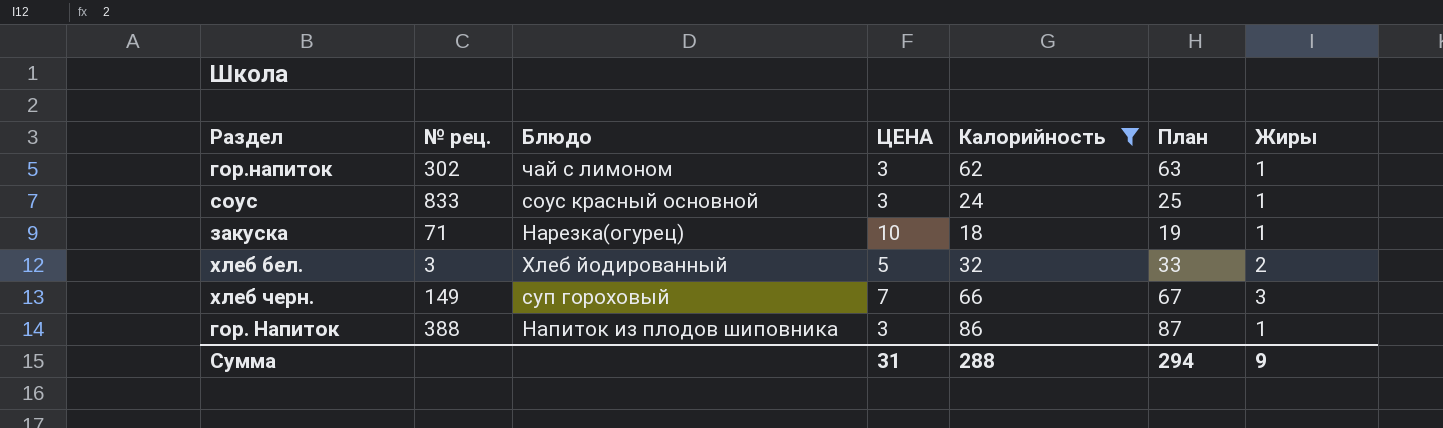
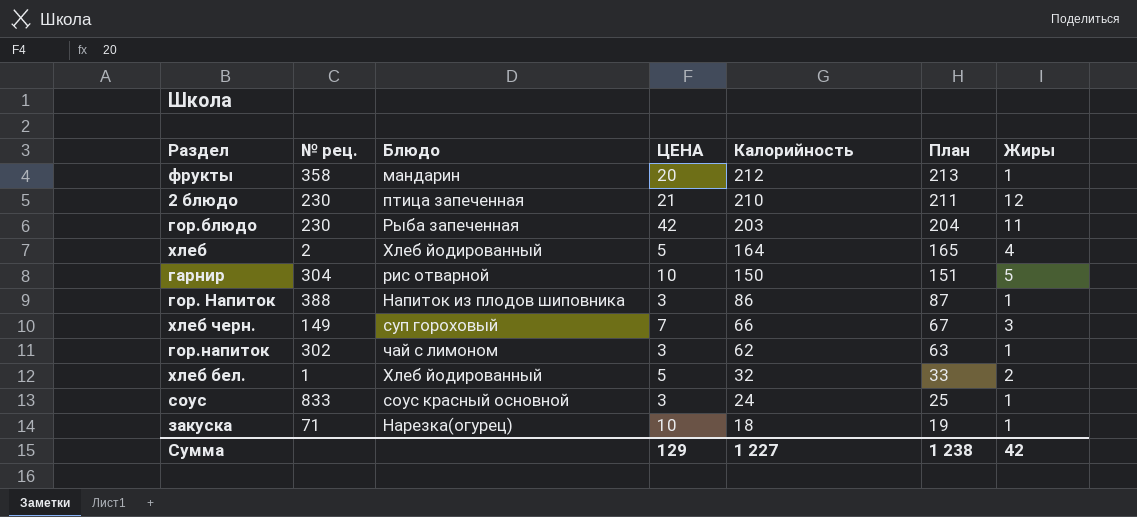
filter: Калорийность <= 86 -> none
row order: none -> Калорийность descending
хлеб бел. | № рец.: 3 -> 1
Сумма | ЦЕНА: 31 -> 129
Сумма | Калорийность: 288 -> 1 227
Сумма | План: 294 -> 1 238
Сумма | Жиры: 9 -> 42

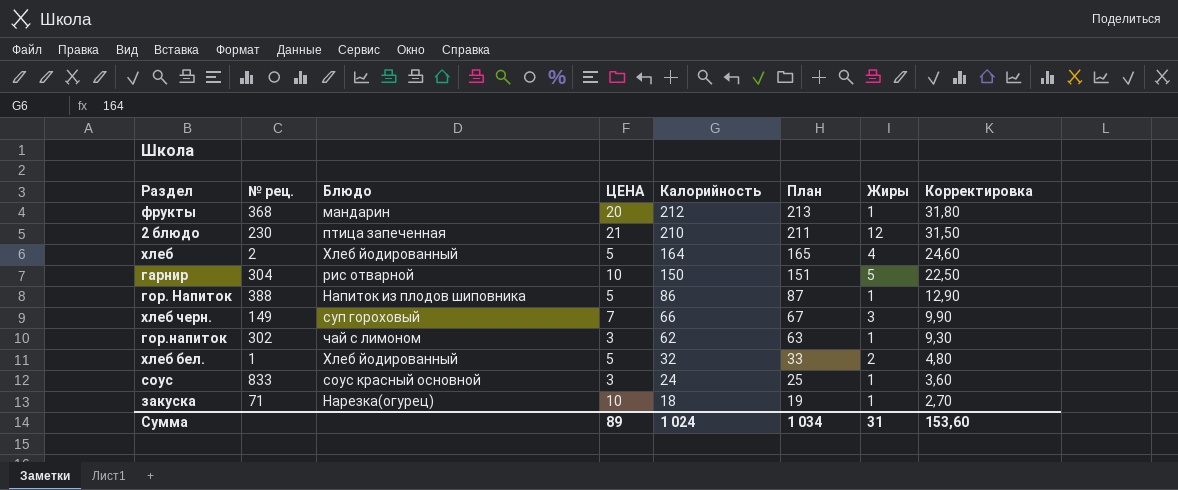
column Корректировка | formula: none -> [Калорийность] * 0,15
row гор.блюдо: 230 | Рыба запеченная | 42 | 203 | 204 | 11 -> none
фрукты | № рец.: 358 -> 368
гор. Напиток | ЦЕНА: 3 -> 5
Сумма | ЦЕНА: 129 -> 89
Сумма | Калорийность: 1 227 -> 1 024
Сумма | План: 1 238 -> 1 034
Сумма | Жиры: 42 -> 31

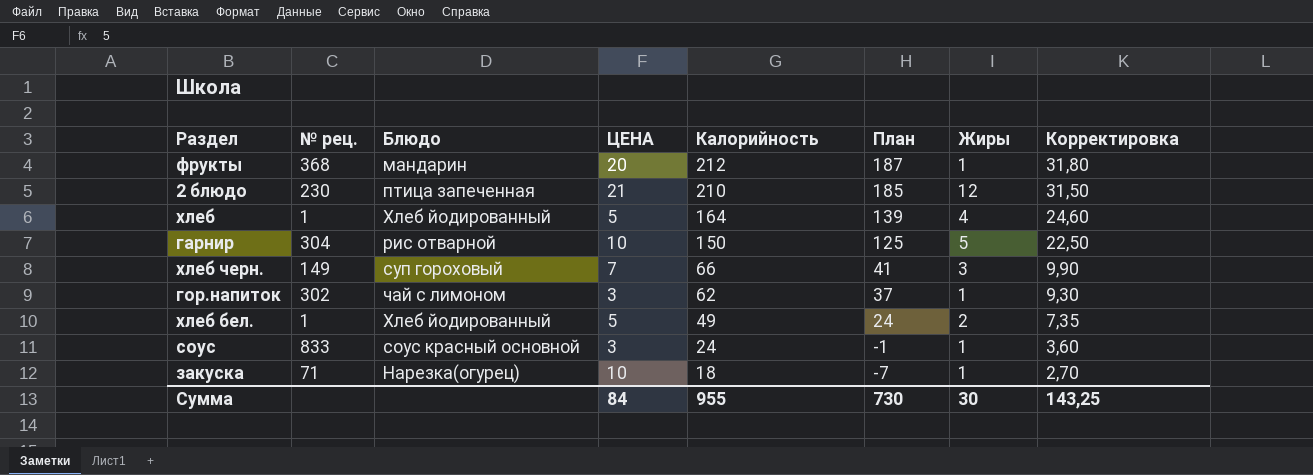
column План | formula: [Калорийность] + 1 -> [Калорийность] - 25
row гор. Напиток: 388 | Напиток из плодов шиповника | 5 | 86 | 87 | 1 | 12,90 -> none
хлеб | № рец.: 2 -> 1
хлеб бел. | Калорийность: 32 -> 49
хлеб бел. | Корректировка: 4,80 -> 7,35
Сумма | ЦЕНА: 89 -> 84
Сумма | Калорийность: 1 024 -> 955
Сумма | План: 1 034 -> 730
Сумма | Жиры: 31 -> 30
Сумма | Корректировка: 153,60 -> 143,25

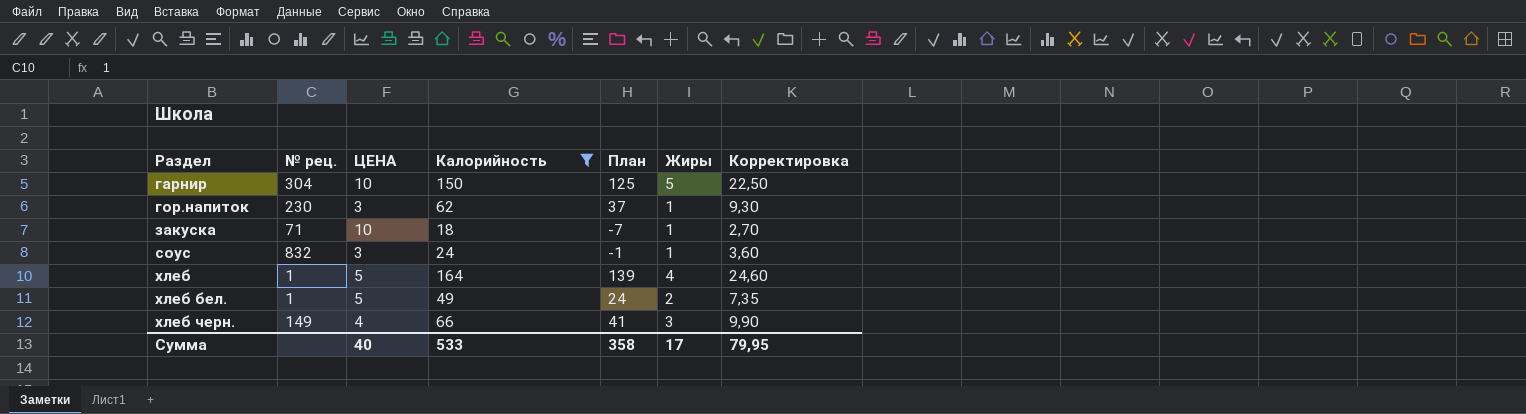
filter: none -> Калорийность <= 164
row order: Калорийность descending -> Раздел ascending
column Блюдо | position: 3 -> none
гор.напиток | № рец.: 302 -> 230
соус | № рец.: 833 -> 832
хлеб черн. | ЦЕНА: 7 -> 4
Сумма | ЦЕНА: 84 -> 40
Сумма | Калорийность: 955 -> 533
Сумма | План: 730 -> 358
Сумма | Жиры: 30 -> 17
Сумма | Корректировка: 143,25 -> 79,95

